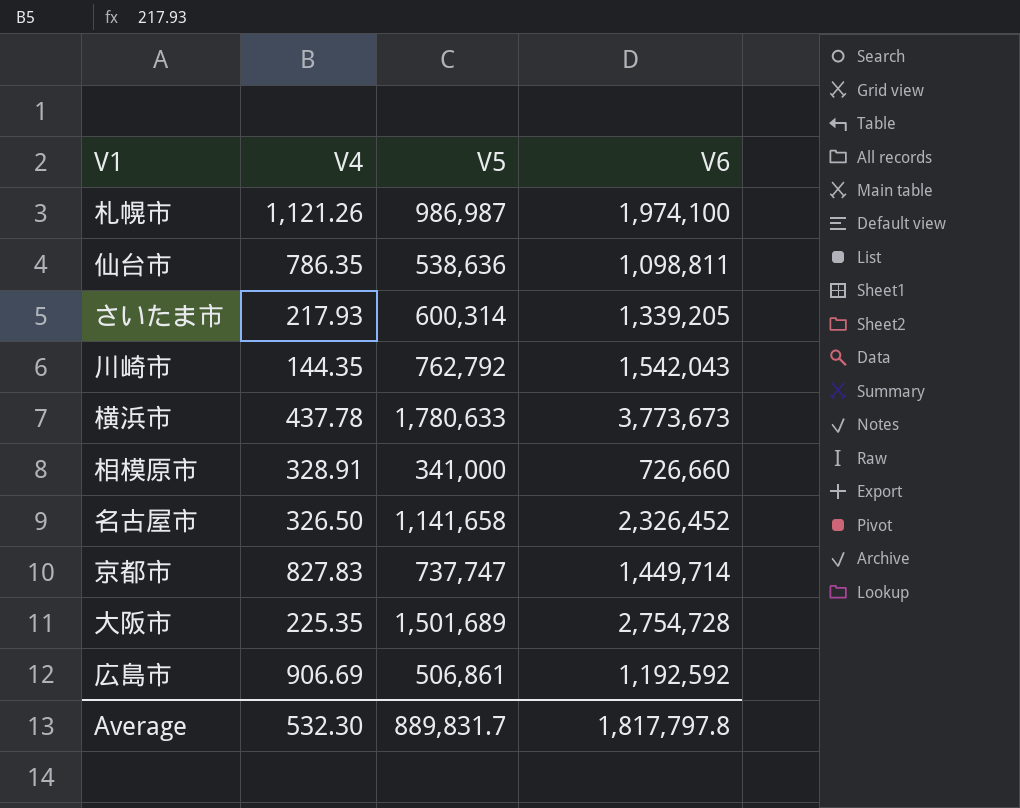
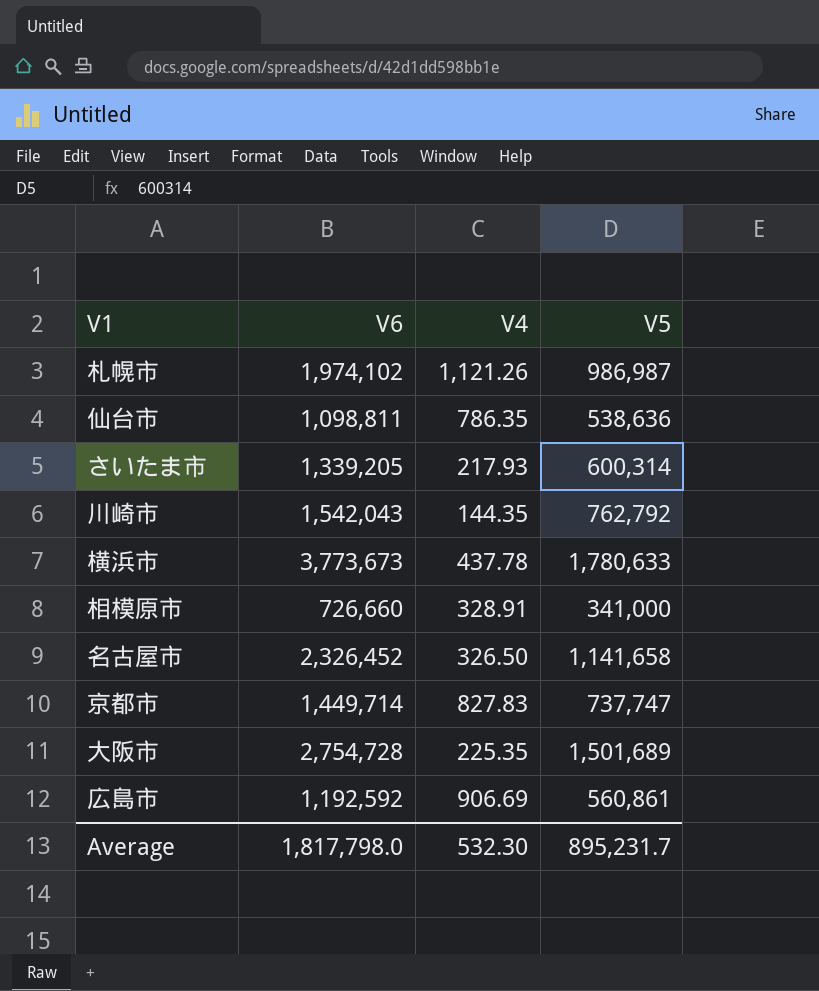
column V6 | position: 4 -> 2
札幌市 | V6: 1,974,100 -> 1,974,102
広島市 | V5: 506,861 -> 560,861
Average | V6: 1,817,797.8 -> 1,817,798.0
Average | V5: 889,831.7 -> 895,231.7

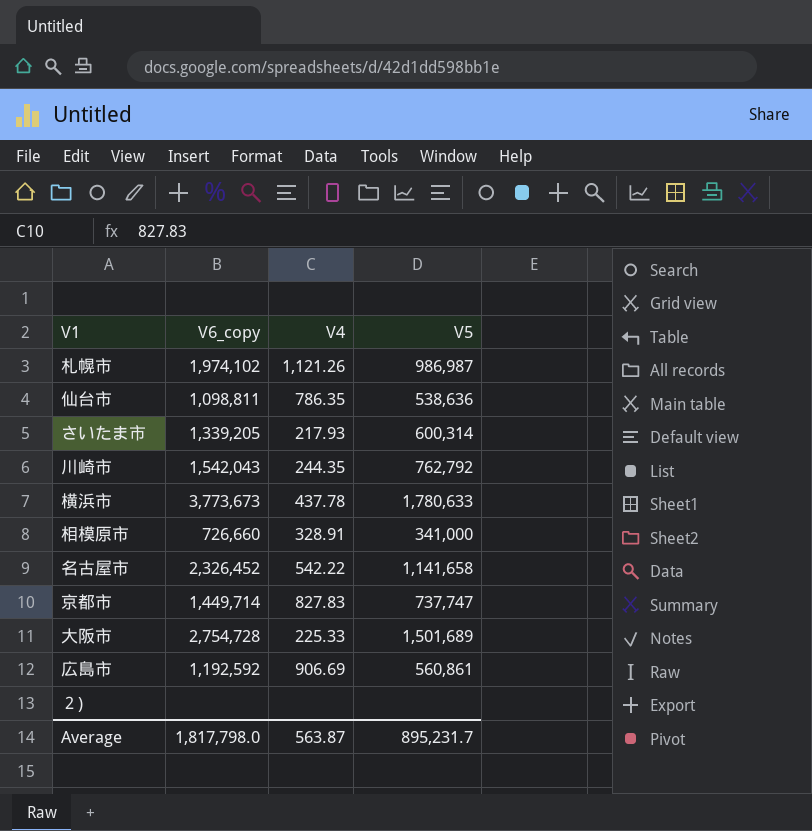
column name: V6 -> V6_copy
川崎市 | V4: 144.35 -> 244.35
名古屋市 | V4: 326.50 -> 542.22
大阪市 | V4: 225.35 -> 225.33
row ２): none -> none | none | none
Average | V4: 532.30 -> 563.87

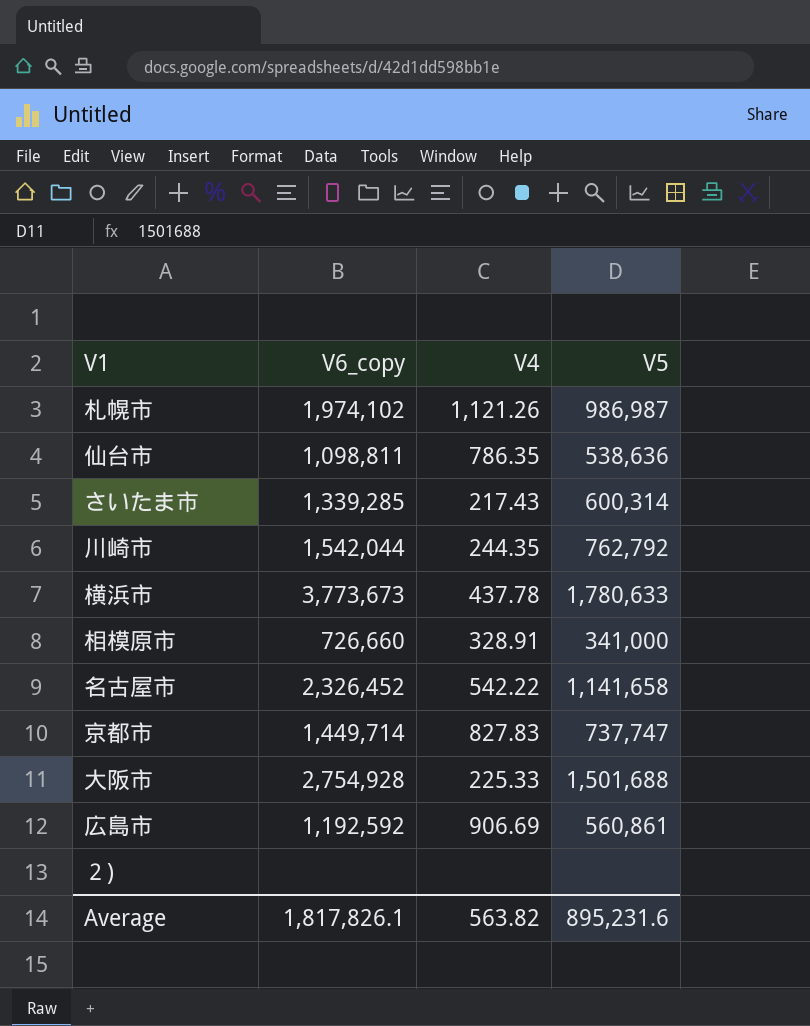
さいたま市 | V6_copy: 1,339,205 -> 1,339,285
さいたま市 | V4: 217.93 -> 217.43
川崎市 | V6_copy: 1,542,043 -> 1,542,044
大阪市 | V6_copy: 2,754,728 -> 2,754,928
大阪市 | V5: 1,501,689 -> 1,501,688
Average | V6_copy: 1,817,798.0 -> 1,817,826.1
Average | V4: 563.87 -> 563.82
Average | V5: 895,231.7 -> 895,231.6

